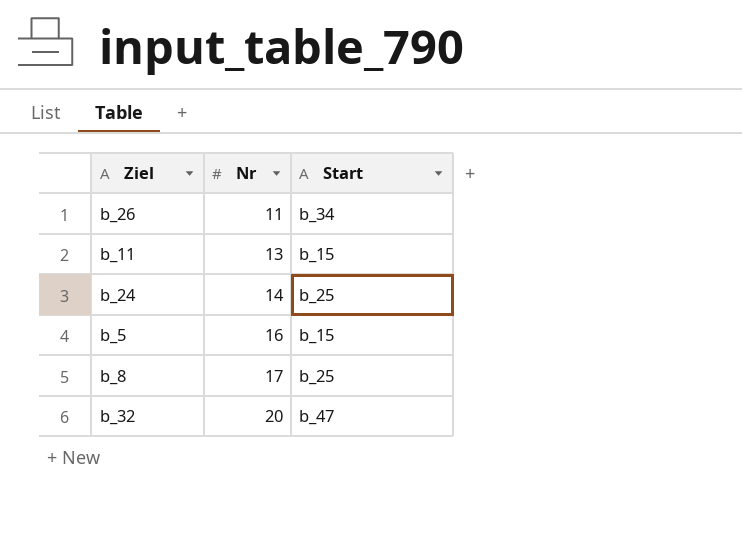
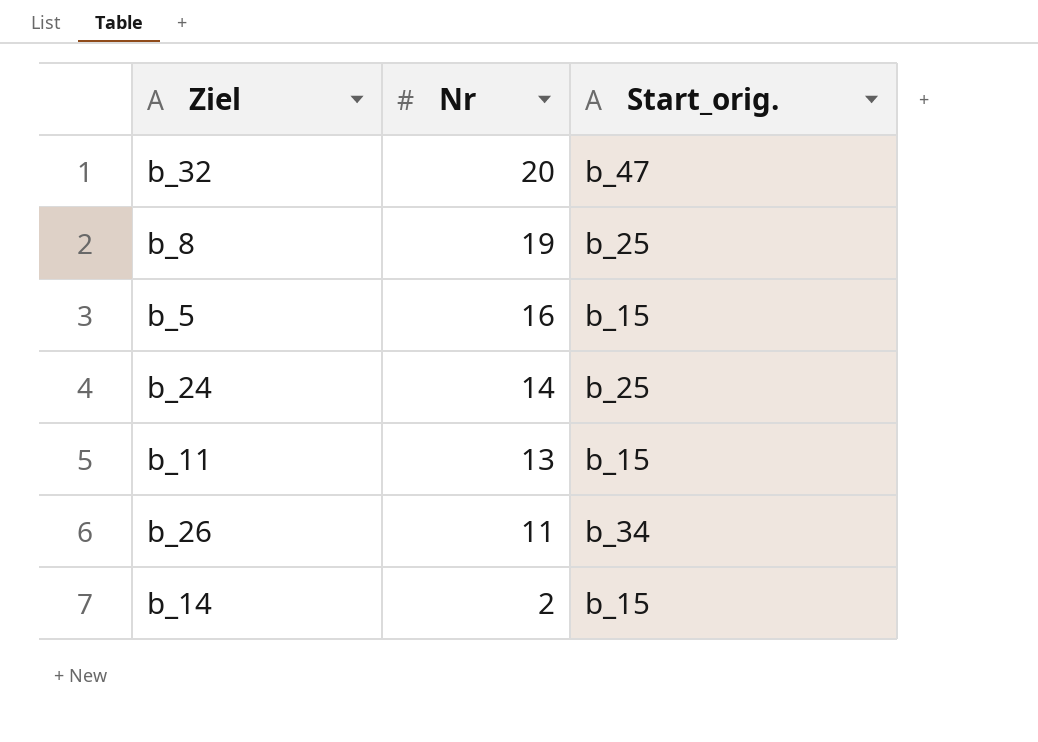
row order: Nr ascending -> Nr descending
column name: Start -> Start_orig.
b_8 | Nr: 17 -> 19
row b_14: none -> 2 | b_15

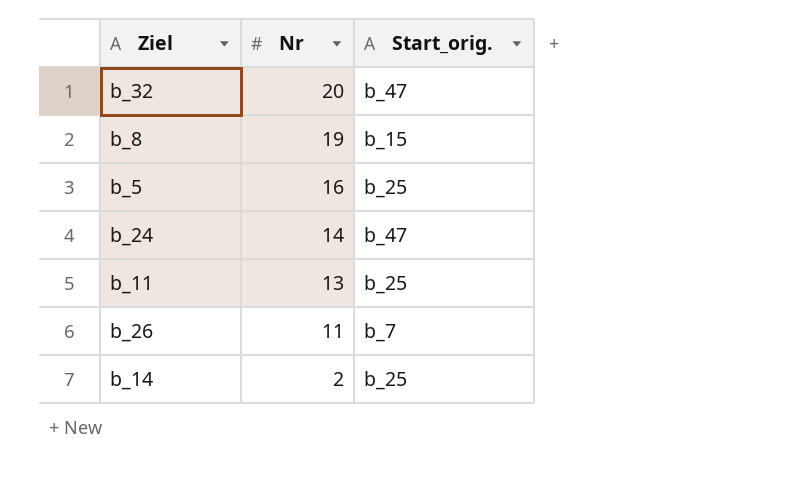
b_8 | Start_orig.: b_25 -> b_15
b_5 | Start_orig.: b_15 -> b_25
b_24 | Start_orig.: b_25 -> b_47
b_11 | Start_orig.: b_15 -> b_25
b_26 | Start_orig.: b_34 -> b_7
b_14 | Start_orig.: b_15 -> b_25

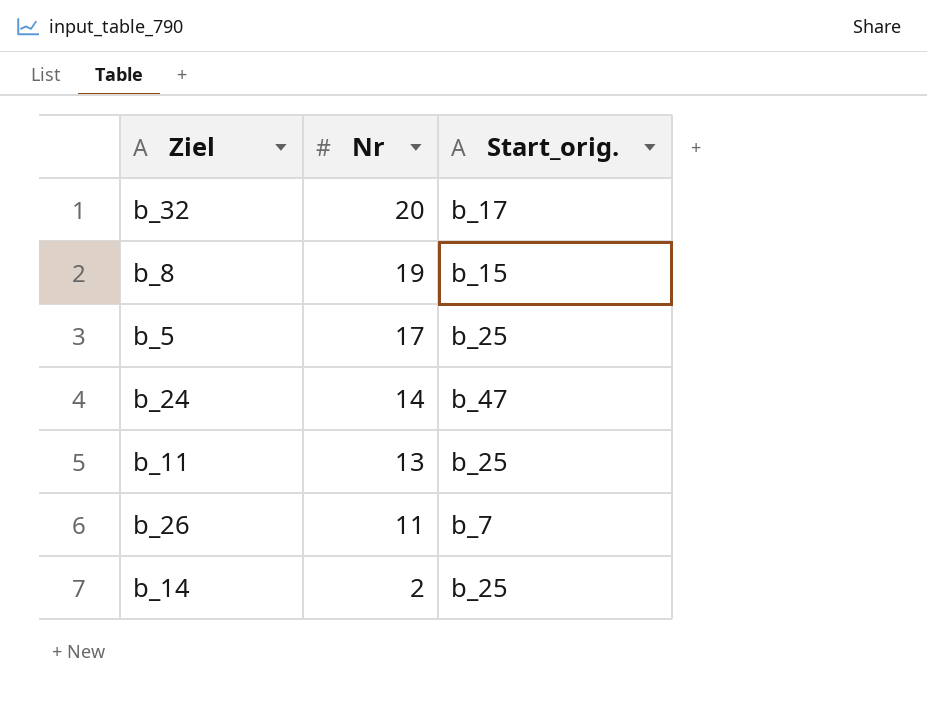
b_32 | Start_orig.: b_47 -> b_17
b_5 | Nr: 16 -> 17

